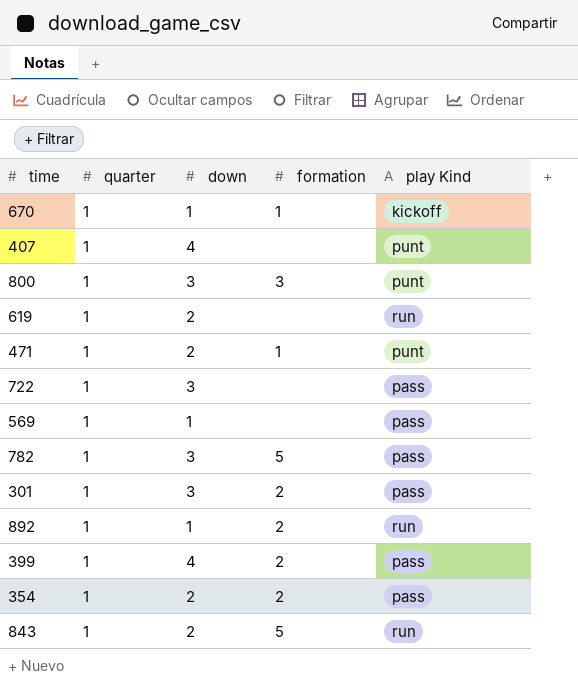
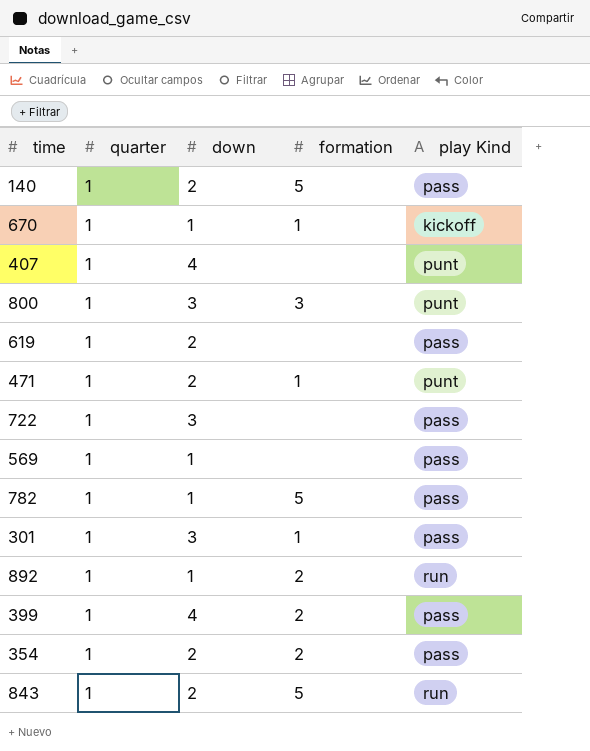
row 140: none -> 1 | 2 | 5 | pass
619 | play Kind: run -> pass
782 | down: 3 -> 1
301 | formation: 2 -> 1

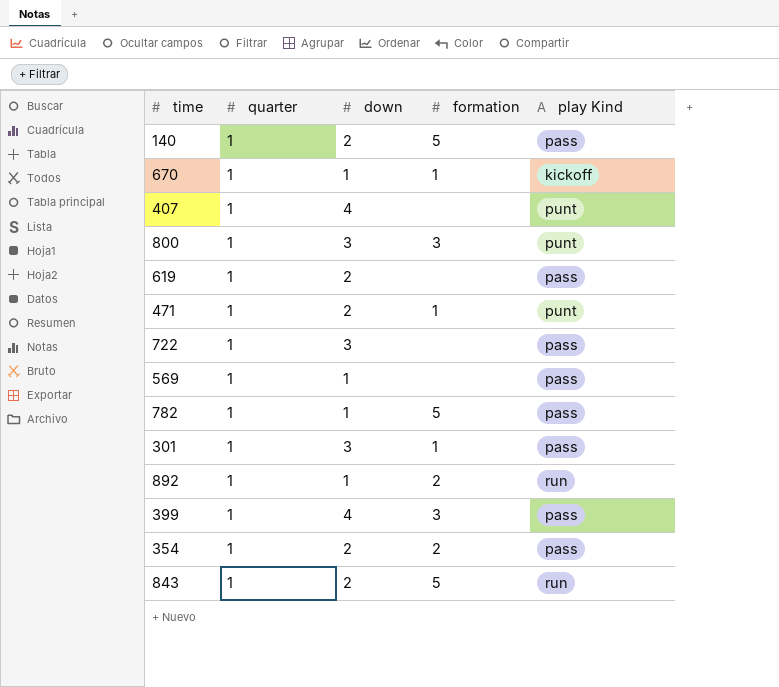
399 | formation: 2 -> 3

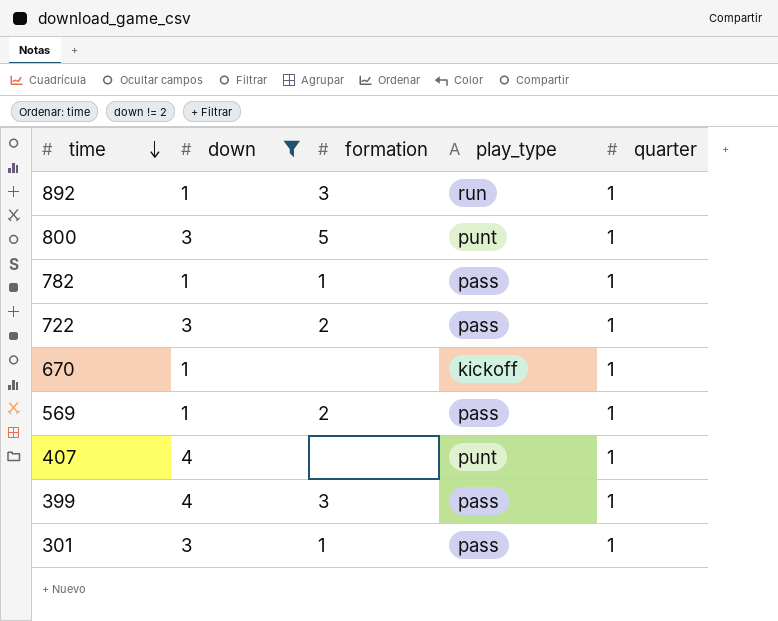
filter: none -> down != 2
row order: none -> time descending
column name: play Kind -> play_type
column quarter | position: 2 -> 5
892 | formation: 2 -> 3
800 | formation: 3 -> 5
782 | formation: 5 -> 1
722 | formation: none -> 2
670 | formation: 1 -> none
569 | formation: none -> 2

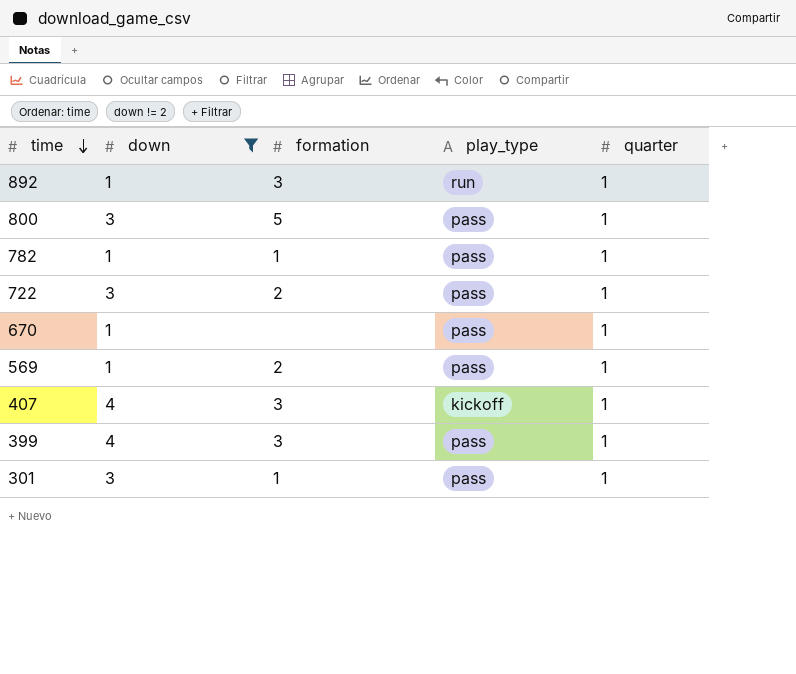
800 | play_type: punt -> pass
670 | play_type: kickoff -> pass
407 | formation: none -> 3
407 | play_type: punt -> kickoff

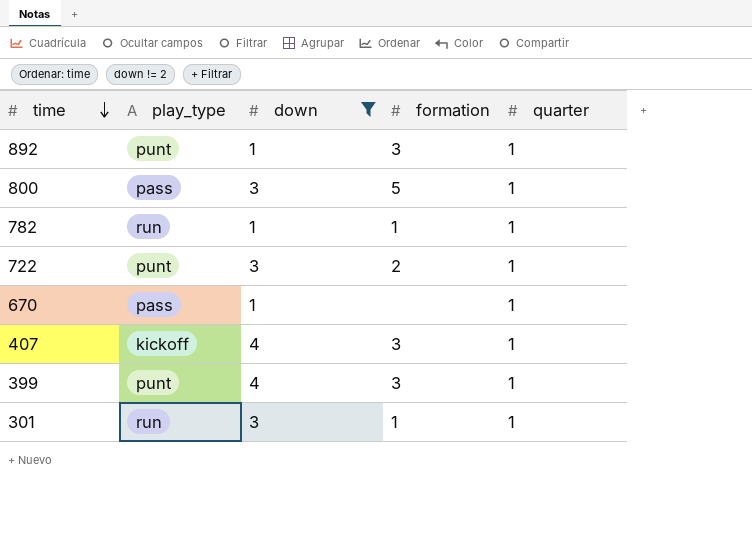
column play_type | position: 4 -> 2
row 569: 1 | 2 | pass | 1 -> none
892 | play_type: run -> punt
782 | play_type: pass -> run
722 | play_type: pass -> punt
399 | play_type: pass -> punt
301 | play_type: pass -> run

